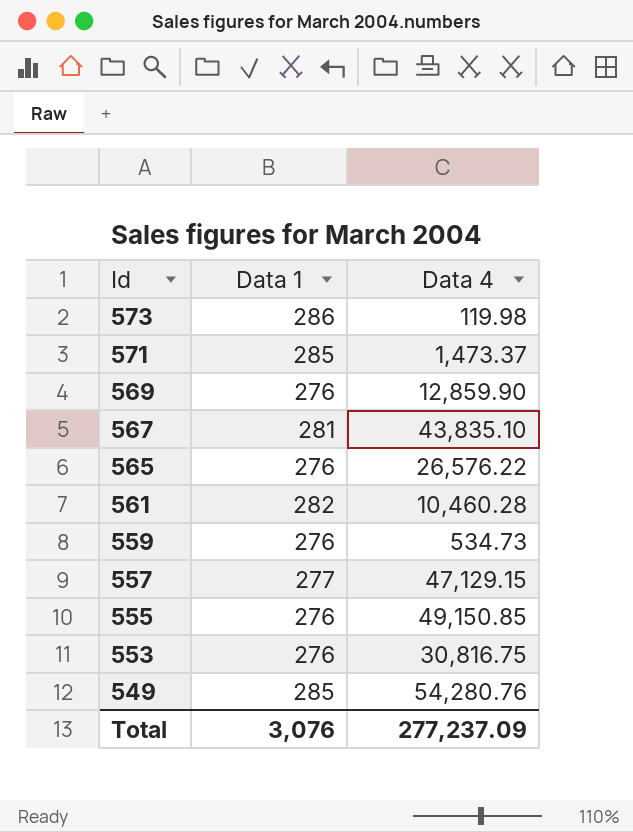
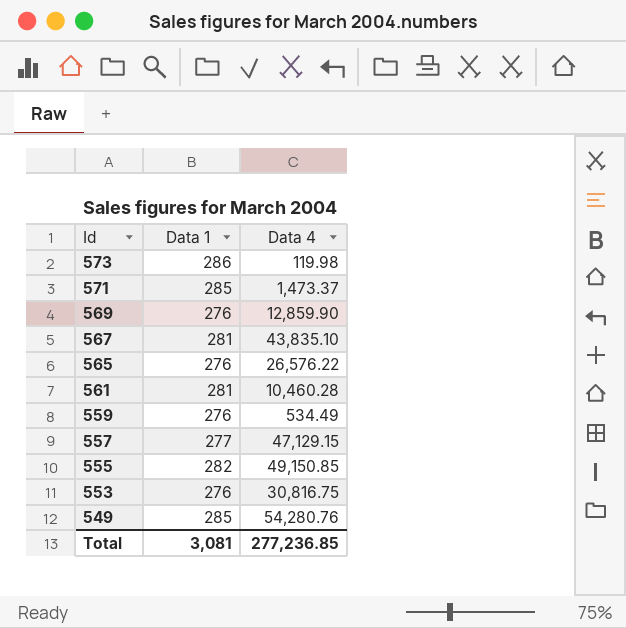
561 | Data 1: 282 -> 281
559 | Data 4: 534.73 -> 534.49
555 | Data 1: 276 -> 282
Total | Data 1: 3,076 -> 3,081
Total | Data 4: 277,237.09 -> 277,236.85

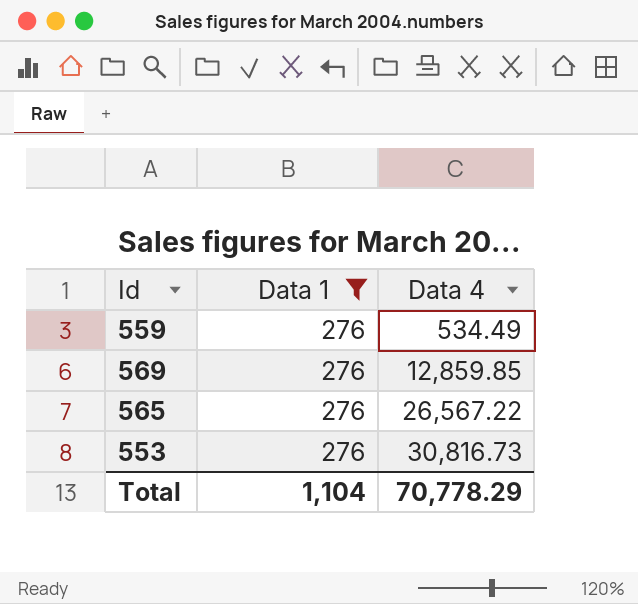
filter: none -> Data 1 = 276
row order: Id descending -> Data 4 ascending
569 | Data 4: 12,859.90 -> 12,859.85
565 | Data 4: 26,576.22 -> 26,567.22
553 | Data 4: 30,816.75 -> 30,816.73
Total | Data 1: 3,081 -> 1,104
Total | Data 4: 277,236.85 -> 70,778.29

